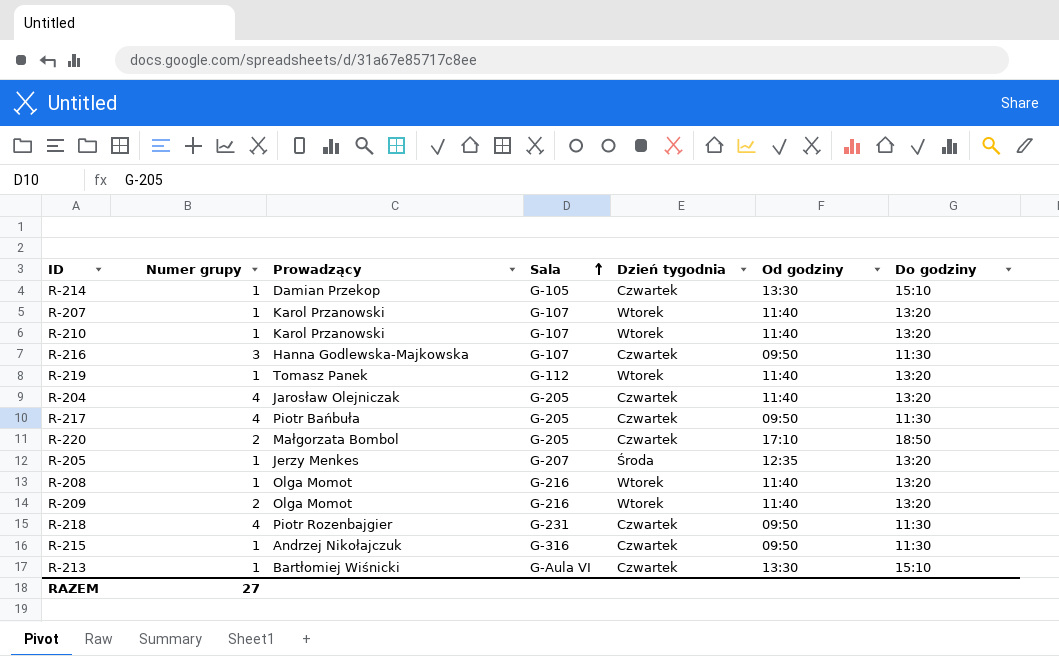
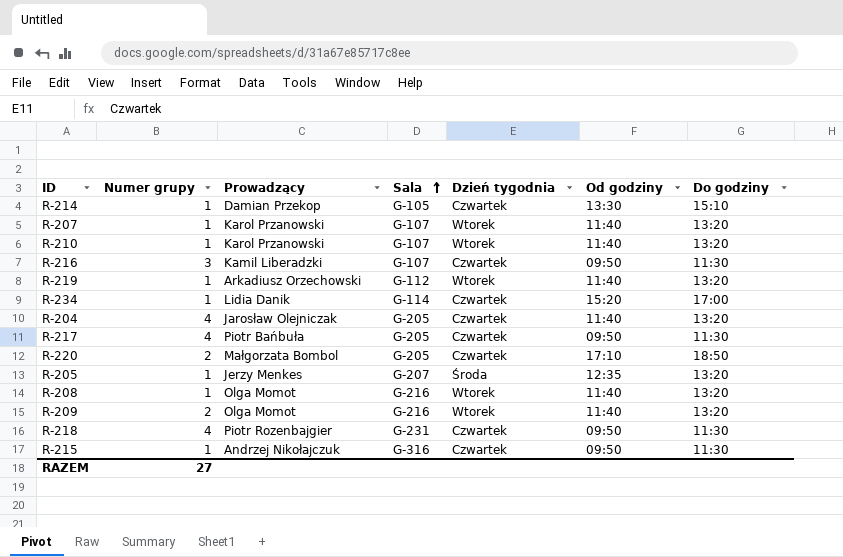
row R-213: 1 | Bartłomiej Wiśnicki | G-Aula VI | Czwartek | 13:30 | 15:10 -> none
R-216 | Prowadzący: Hanna Godlewska-Majkowska -> Kamil Liberadzki
R-219 | Prowadzący: Tomasz Panek -> Arkadiusz Orzechowski
row R-234: none -> 1 | Lidia Danik | G-114 | Czwartek | 15:20 | 17:00

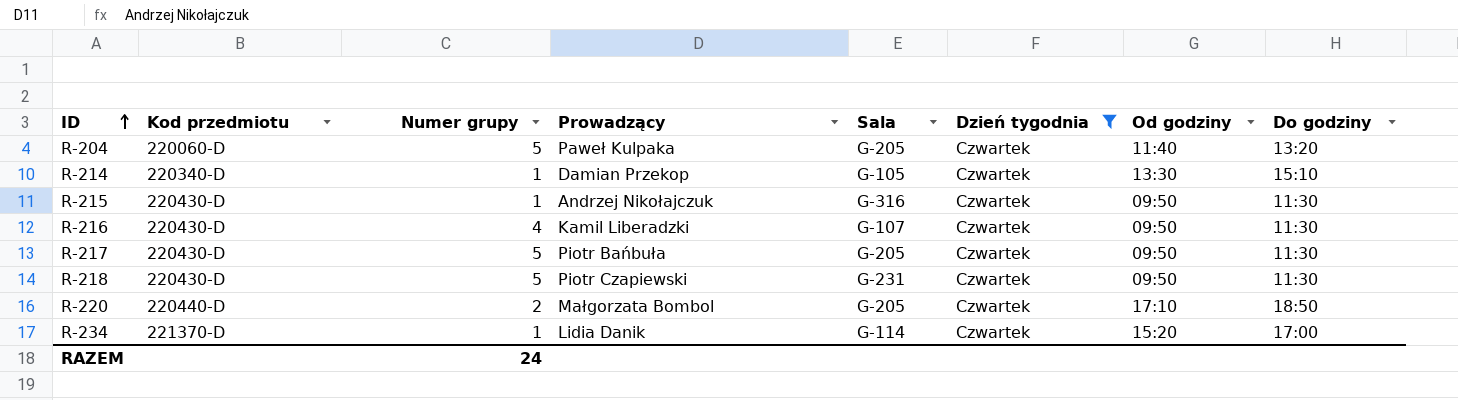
filter: none -> Dzień tygodnia = Czwartek
row order: Sala ascending -> ID ascending
column Kod przedmiotu | position: none -> 2
R-204 | Numer grupy: 4 -> 5
R-204 | Prowadzący: Jarosław Olejniczak -> Paweł Kulpaka
R-216 | Numer grupy: 3 -> 4
R-217 | Numer grupy: 4 -> 5
R-218 | Numer grupy: 4 -> 5
R-218 | Prowadzący: Piotr Rozenbajgier -> Piotr Czapiewski
RAZEM | Numer grupy: 27 -> 24

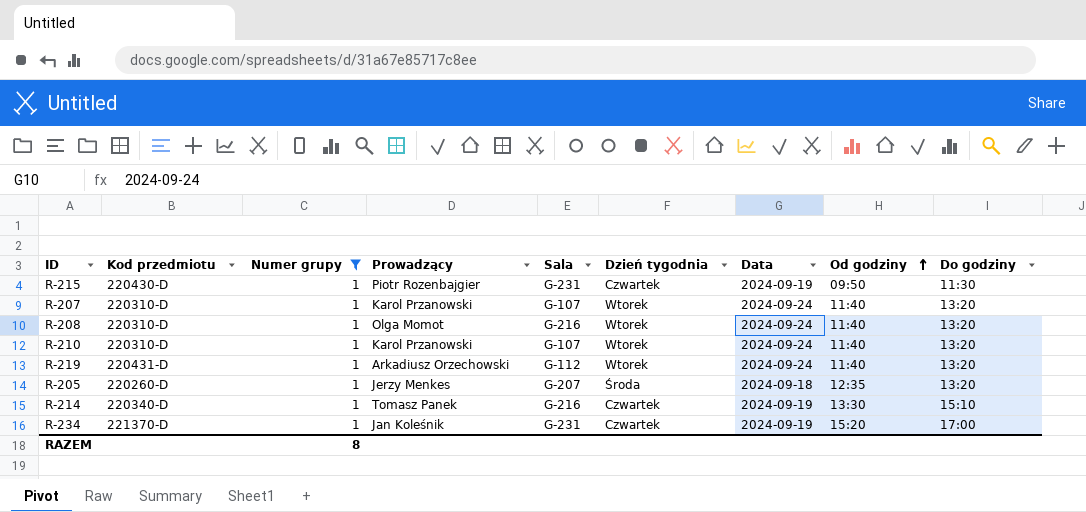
filter: Dzień tygodnia = Czwartek -> Numer grupy = 1
row order: ID ascending -> Od godziny ascending
column Data | position: none -> 7
R-215 | Prowadzący: Andrzej Nikołajczuk -> Piotr Rozenbajgier
R-215 | Sala: G-316 -> G-231
R-214 | Prowadzący: Damian Przekop -> Tomasz Panek
R-214 | Sala: G-105 -> G-216
R-234 | Prowadzący: Lidia Danik -> Jan Koleśnik
R-234 | Sala: G-114 -> G-231
RAZEM | Numer grupy: 24 -> 8

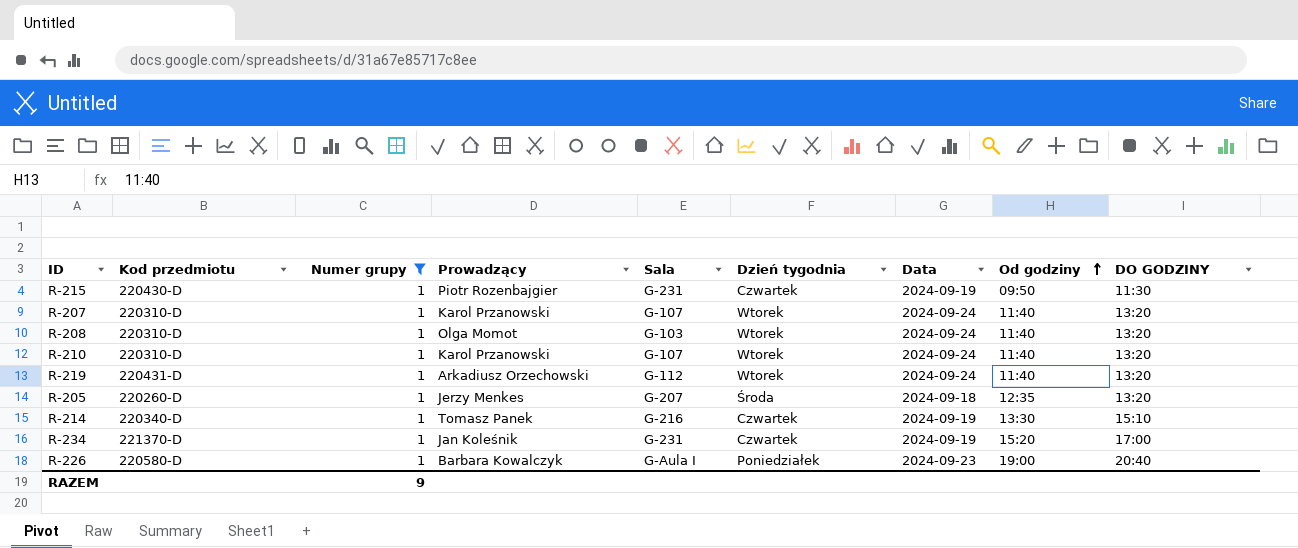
column name: Do godziny -> DO GODZINY
R-208 | Sala: G-216 -> G-103
row R-226: none -> 220580-D | 1 | Barbara Kowalczyk | G-Aula I | Poniedziałek | 2024-09-23 | 19:00 | 20:40
RAZEM | Numer grupy: 8 -> 9

